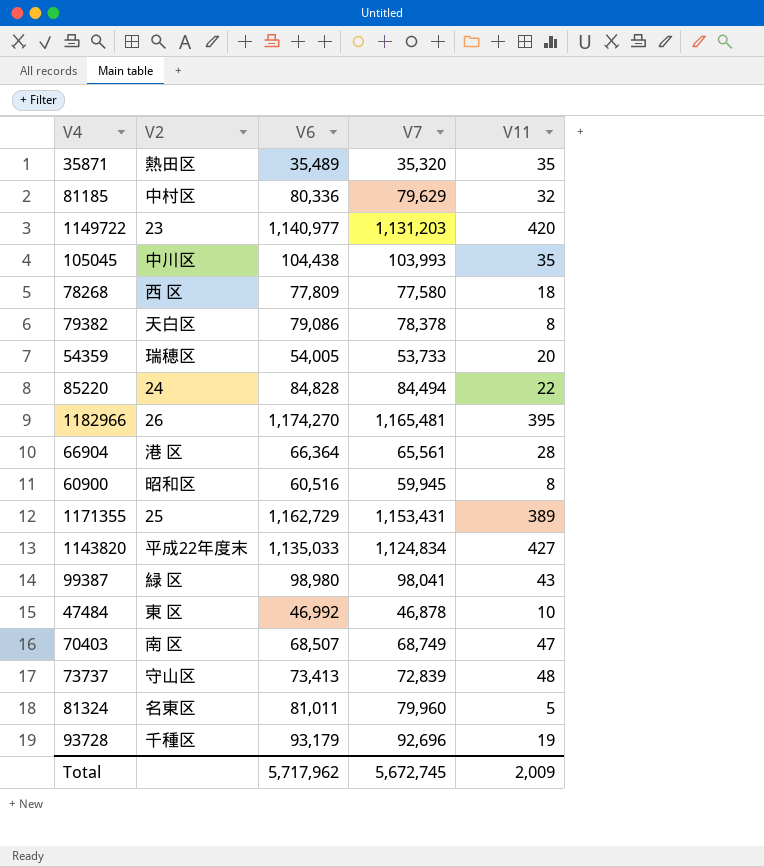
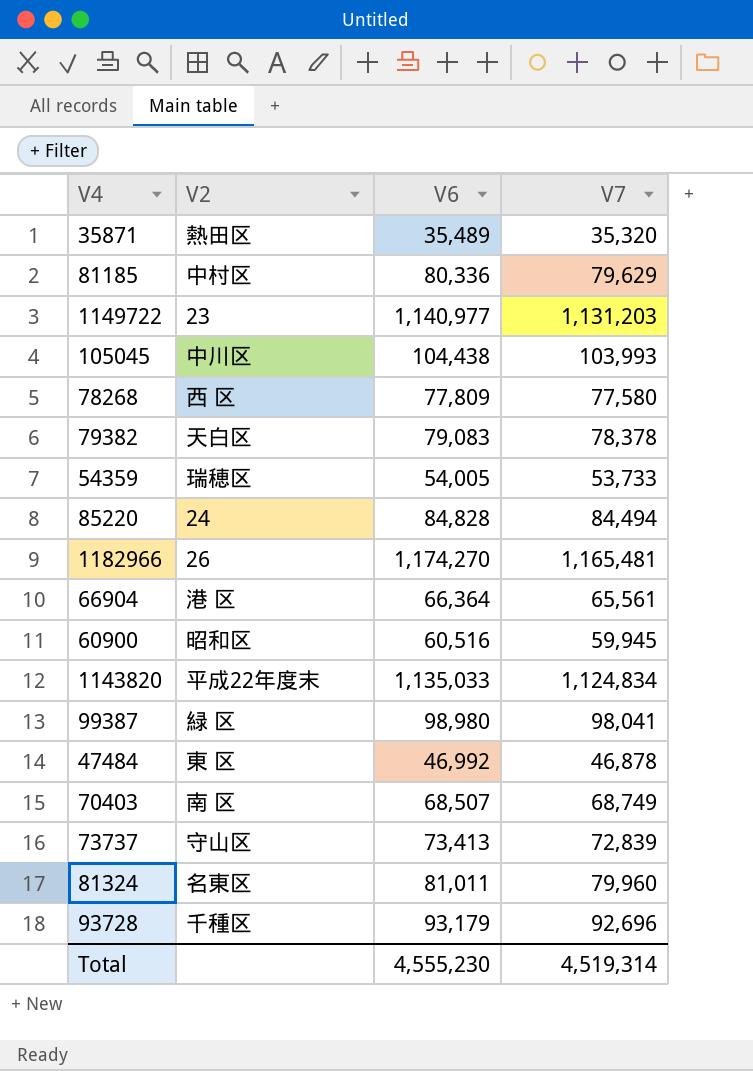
column V11 | position: 5 -> none
row 1171355: 25 | 1,162,729 | 1,153,431 | 389 -> none
79382 | V6: 79,086 -> 79,083
Total | V6: 5,717,962 -> 4,555,230
Total | V7: 5,672,745 -> 4,519,314

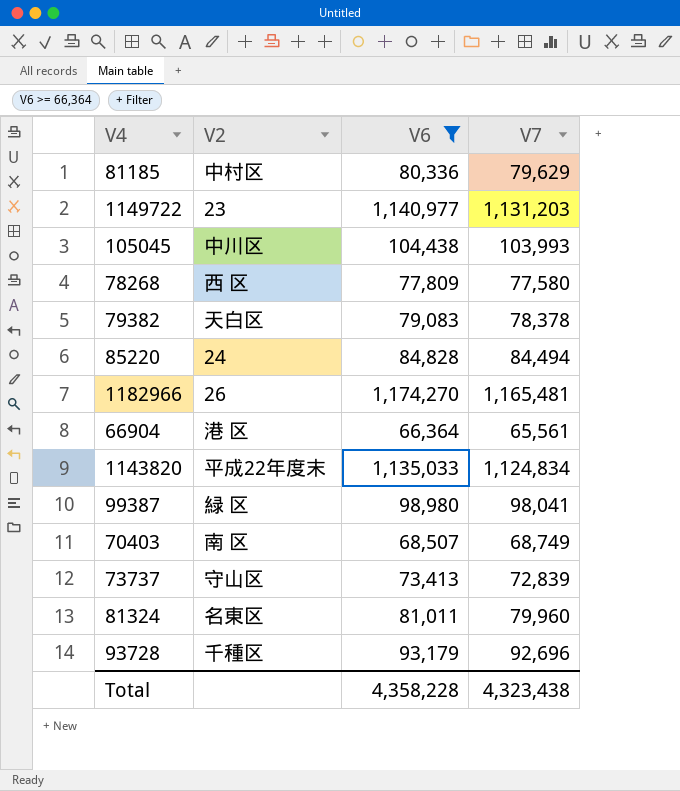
filter: none -> V6 >= 66,364
Total | V6: 4,555,230 -> 4,358,228
Total | V7: 4,519,314 -> 4,323,438

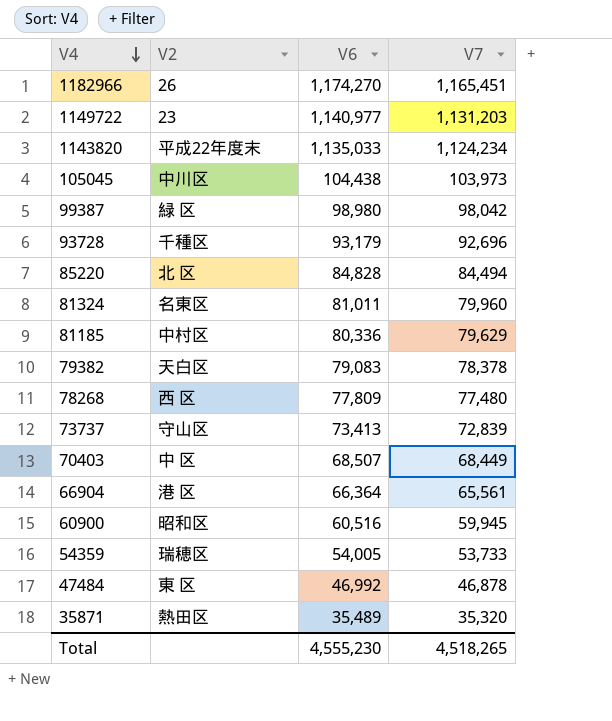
filter: V6 >= 66,364 -> none
row order: none -> V4 descending
1182966 | V7: 1,165,481 -> 1,165,451
1143820 | V7: 1,124,834 -> 1,124,234
105045 | V7: 103,993 -> 103,973
99387 | V7: 98,041 -> 98,042
85220 | V2: 24 -> 北 区
78268 | V7: 77,580 -> 77,480
70403 | V2: 南 区 -> 中 区
70403 | V7: 68,749 -> 68,449
Total | V6: 4,358,228 -> 4,555,230
Total | V7: 4,323,438 -> 4,518,265

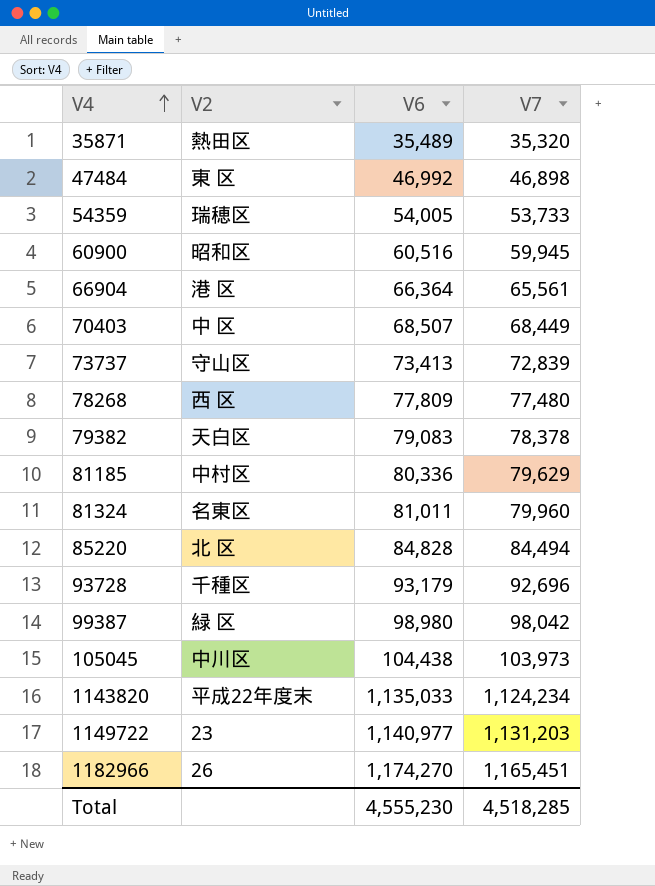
row order: V4 descending -> V4 ascending
47484 | V7: 46,878 -> 46,898
Total | V7: 4,518,265 -> 4,518,285

